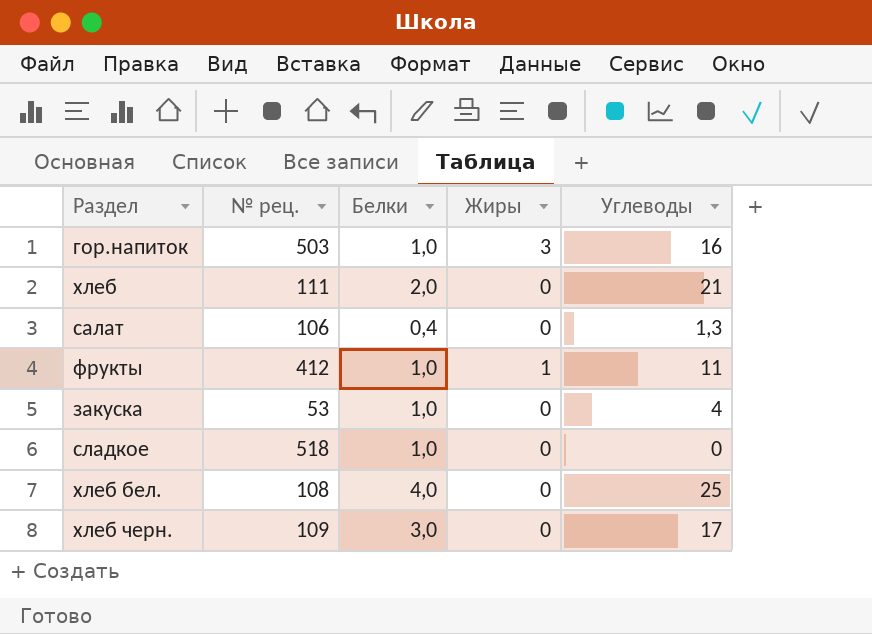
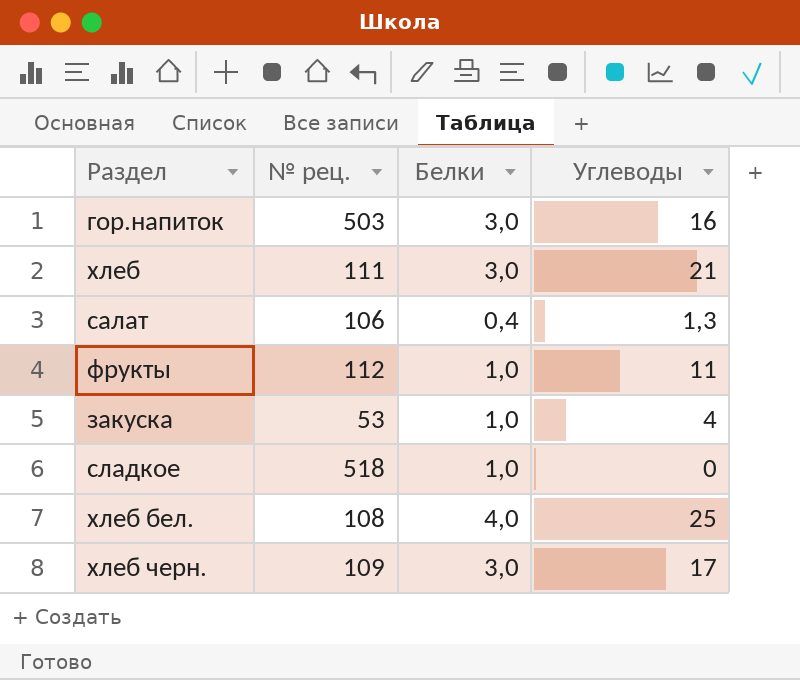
column Жиры | position: 4 -> none
гор.напиток | Белки: 1,0 -> 3,0
хлеб | Белки: 2,0 -> 3,0
фрукты | № рец.: 412 -> 112

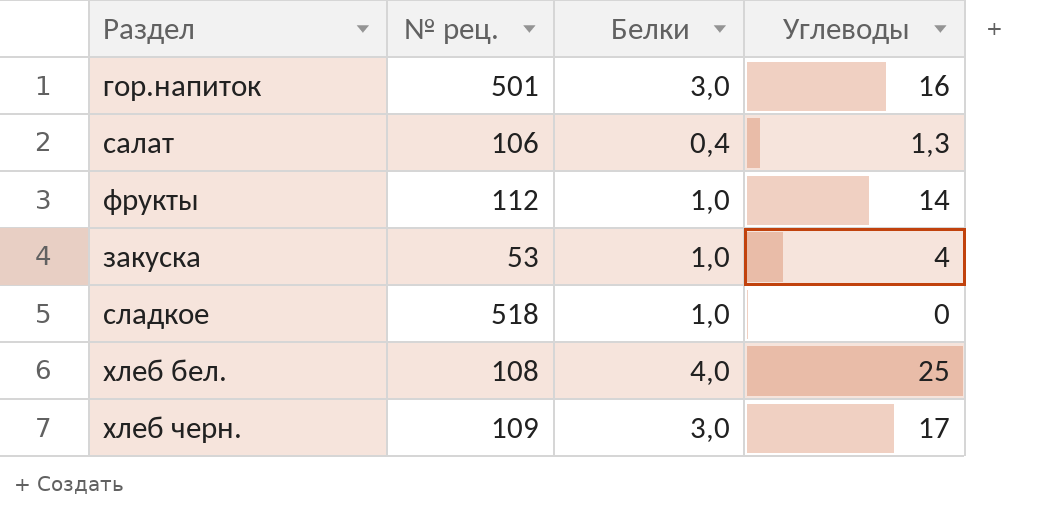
row хлеб: 111 | 3,0 | 21 -> none
гор.напиток | № рец.: 503 -> 501
фрукты | Углеводы: 11 -> 14

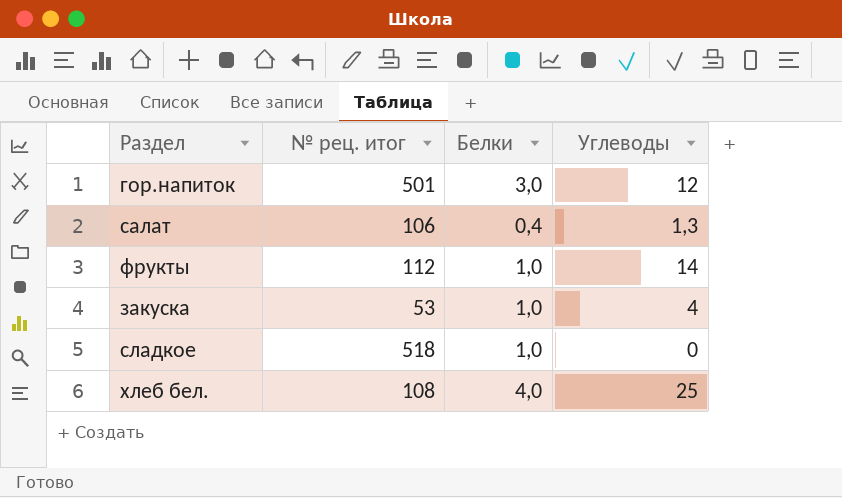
column name: № рец. -> № рец. итог
row хлеб черн.: 109 | 3,0 | 17 -> none
гор.напиток | Углеводы: 16 -> 12

